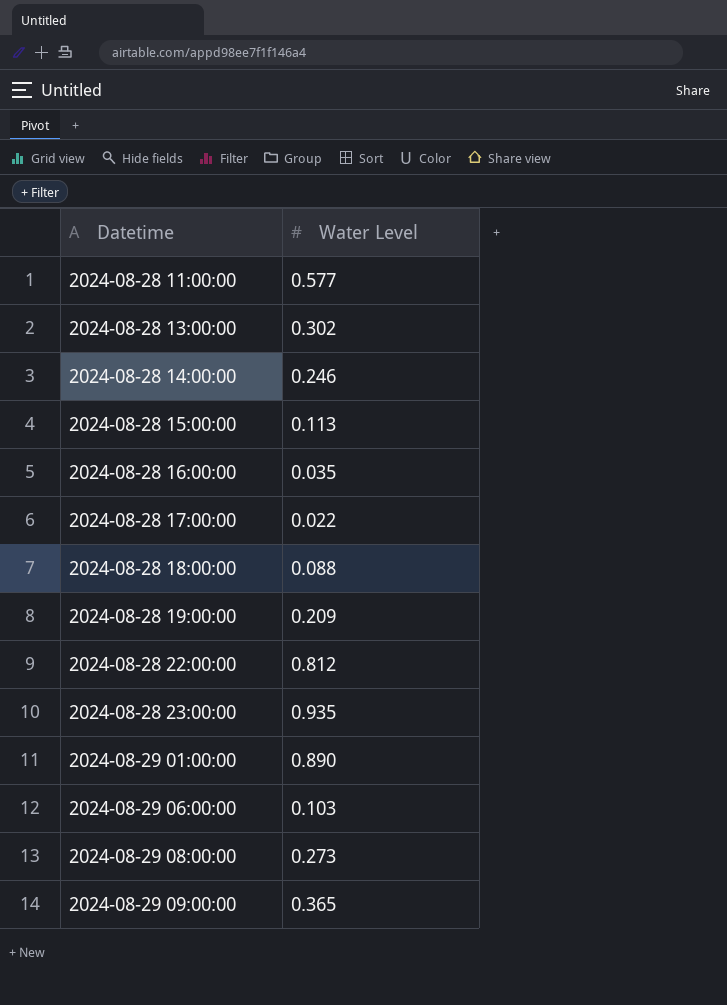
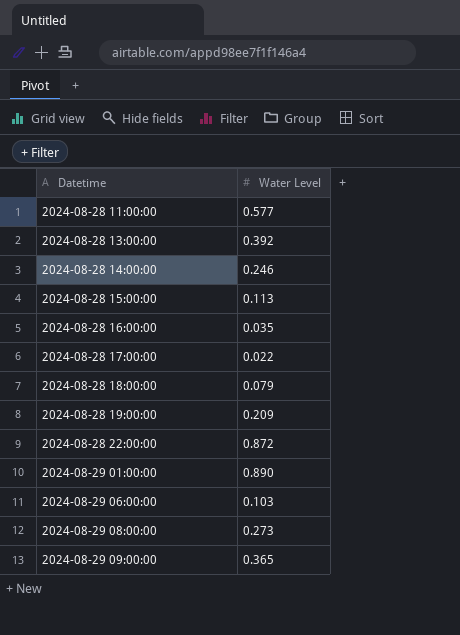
row 2024-08-28 23:00:00: 0.935 -> none
2024-08-28 13:00:00 | Water Level: 0.302 -> 0.392
2024-08-28 18:00:00 | Water Level: 0.088 -> 0.079
2024-08-28 22:00:00 | Water Level: 0.812 -> 0.872

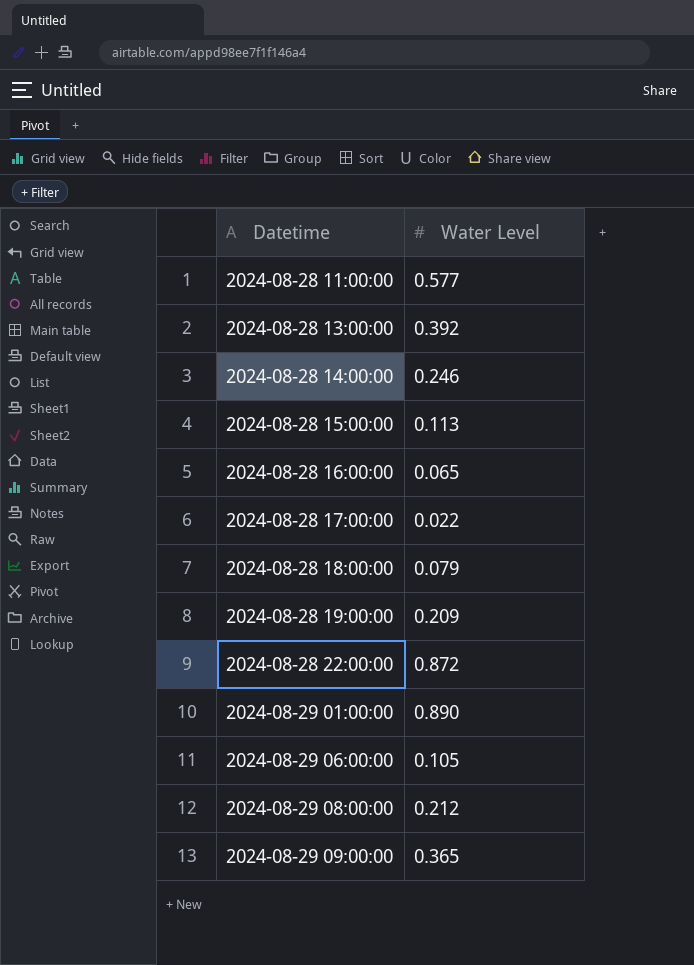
2024-08-28 16:00:00 | Water Level: 0.035 -> 0.065
2024-08-29 06:00:00 | Water Level: 0.103 -> 0.105
2024-08-29 08:00:00 | Water Level: 0.273 -> 0.212

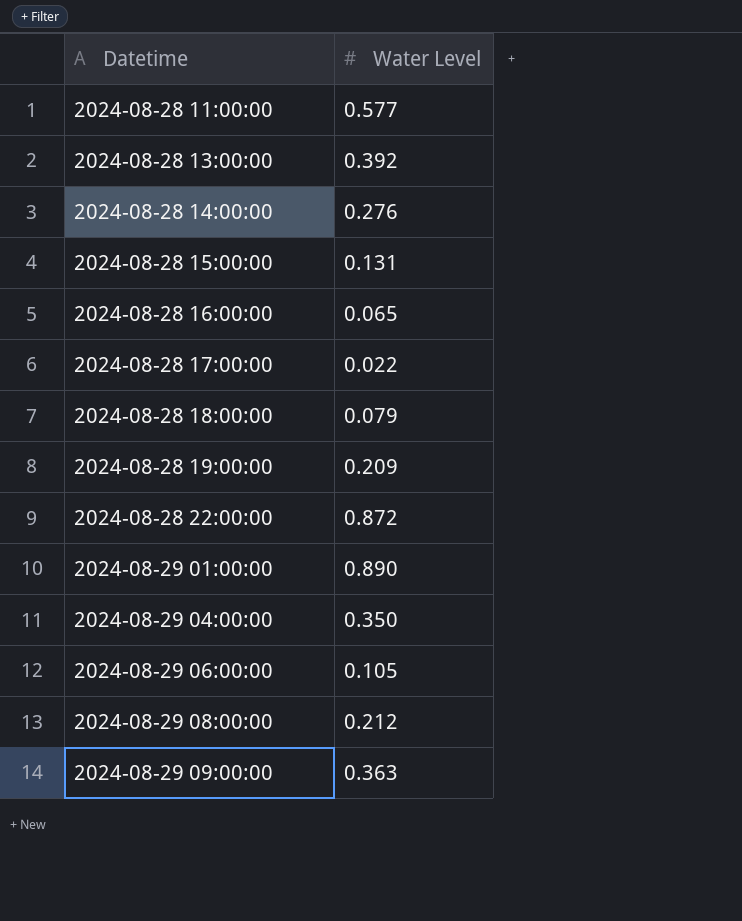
2024-08-28 14:00:00 | Water Level: 0.246 -> 0.276
2024-08-28 15:00:00 | Water Level: 0.113 -> 0.131
row 2024-08-29 04:00:00: none -> 0.350
2024-08-29 09:00:00 | Water Level: 0.365 -> 0.363

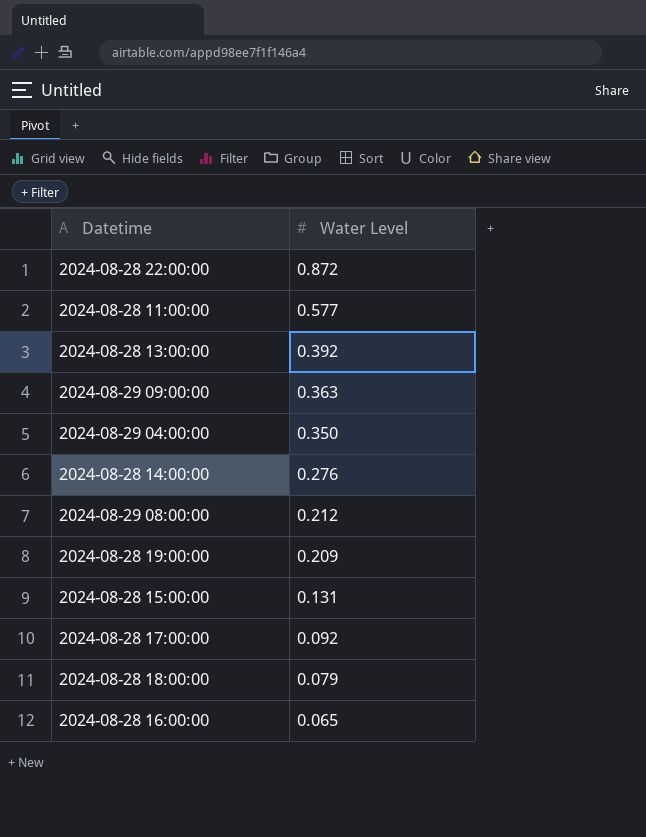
row order: Datetime ascending -> Water Level descending
row 2024-08-29 01:00:00: 0.890 -> none
row 2024-08-29 06:00:00: 0.105 -> none
2024-08-28 17:00:00 | Water Level: 0.022 -> 0.092

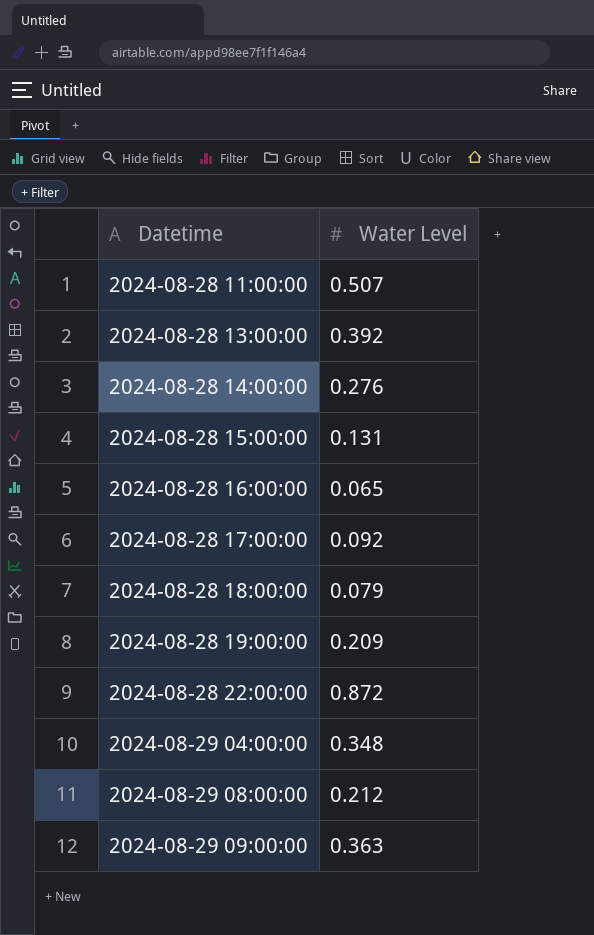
row order: Water Level descending -> Datetime ascending
2024-08-28 11:00:00 | Water Level: 0.577 -> 0.507
2024-08-29 04:00:00 | Water Level: 0.350 -> 0.348

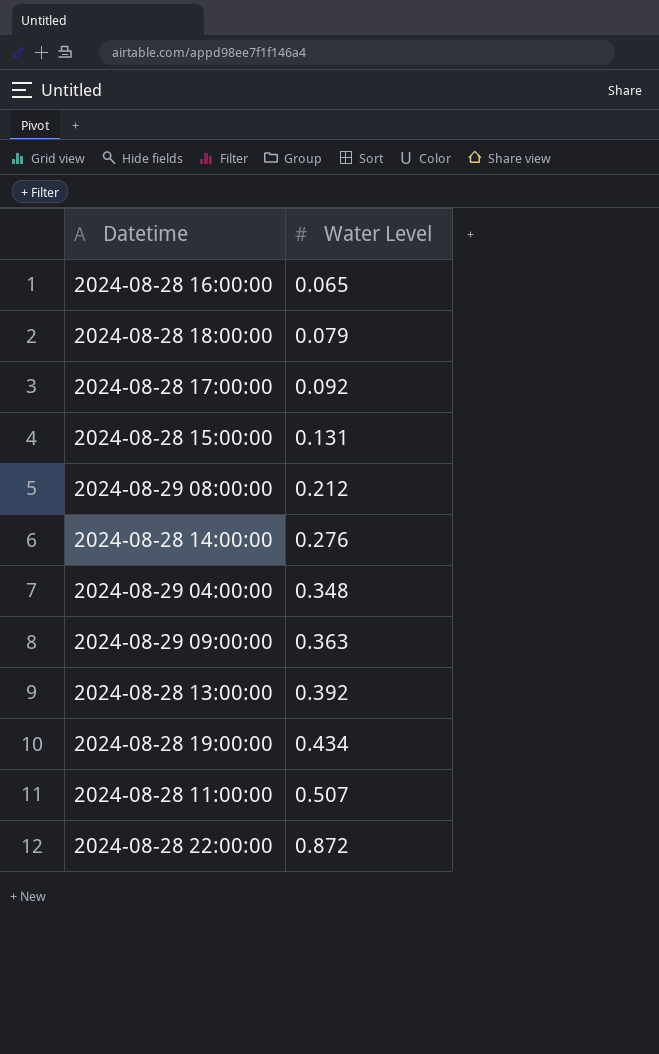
row order: Datetime ascending -> Water Level ascending
2024-08-28 19:00:00 | Water Level: 0.209 -> 0.434

